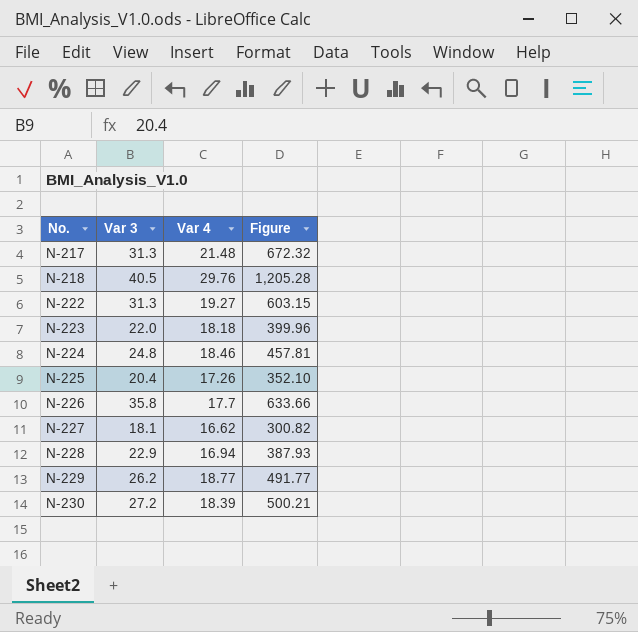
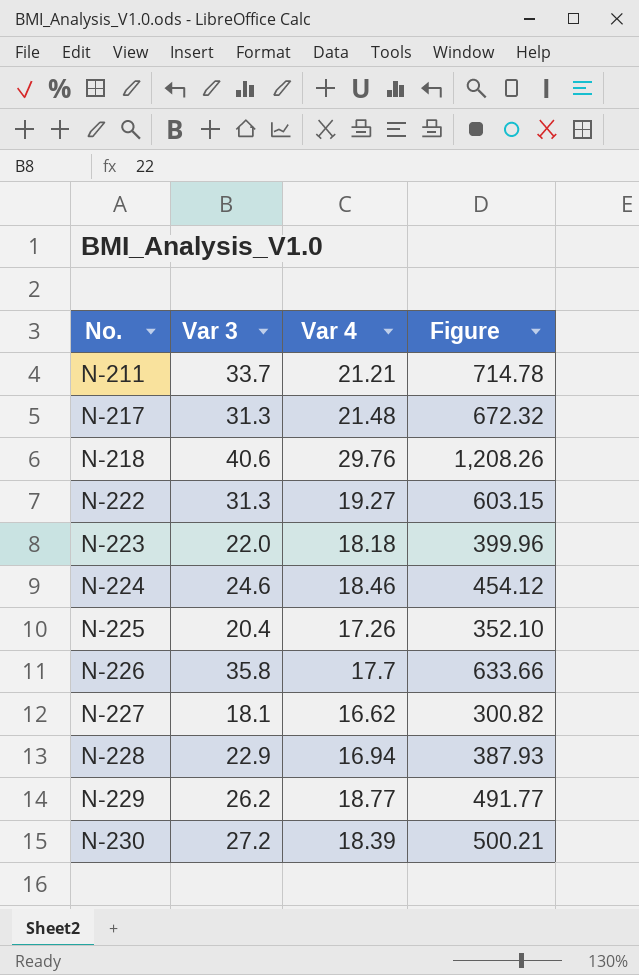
row N-211: none -> 33.7 | 21.21 | 714.78
N-218 | Var 3: 40.5 -> 40.6
N-218 | Figure: 1,205.28 -> 1,208.26
N-224 | Var 3: 24.8 -> 24.6
N-224 | Figure: 457.81 -> 454.12

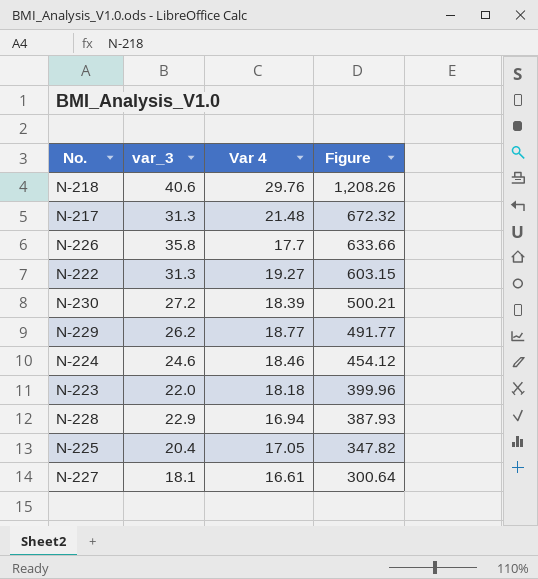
row order: No. ascending -> Figure descending
column name: Var 3 -> var_3
row N-211: 33.7 | 21.21 | 714.78 -> none
N-225 | Var 4: 17.26 -> 17.05
N-225 | Figure: 352.10 -> 347.82
N-227 | Var 4: 16.62 -> 16.61
N-227 | Figure: 300.82 -> 300.64

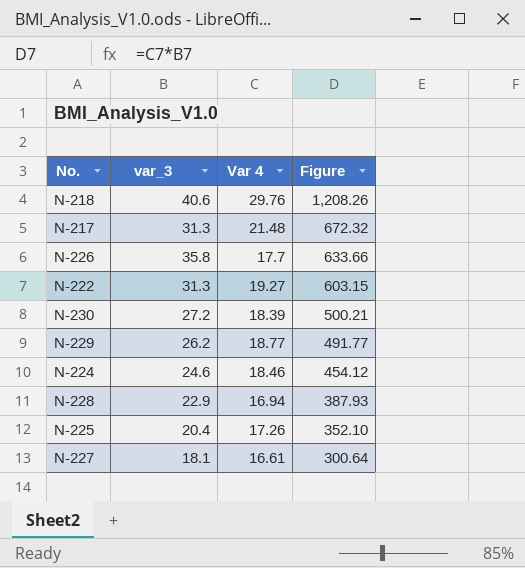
row N-223: 22.0 | 18.18 | 399.96 -> none
N-225 | Var 4: 17.05 -> 17.26
N-225 | Figure: 347.82 -> 352.10

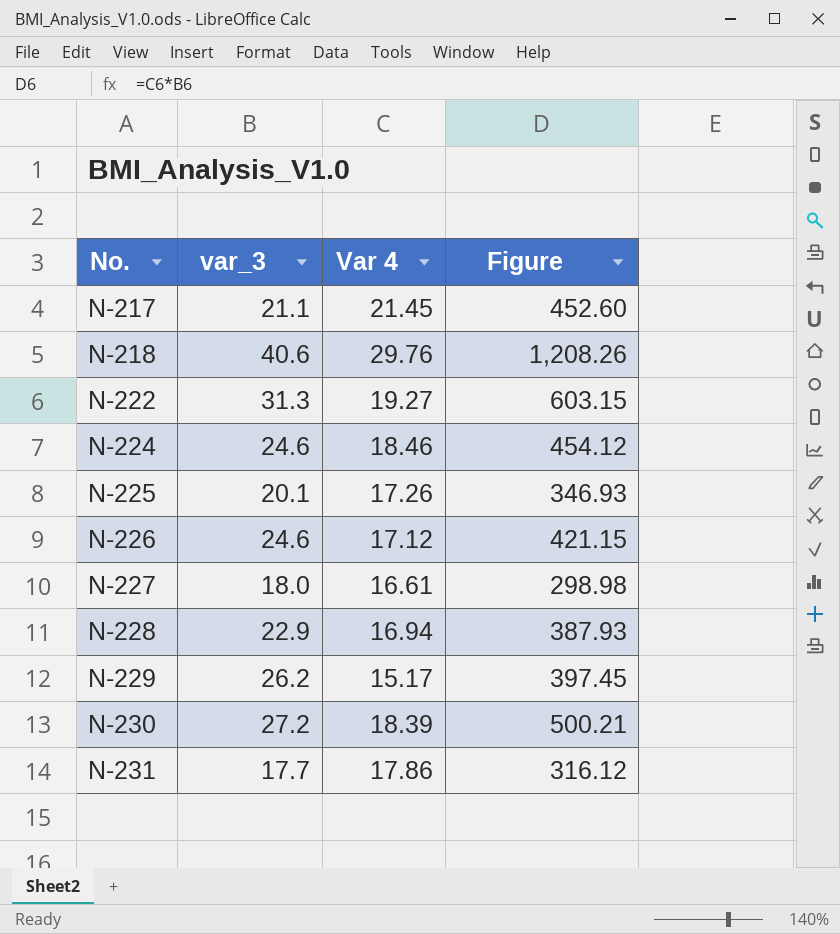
row order: Figure descending -> No. ascending
N-217 | var_3: 31.3 -> 21.1
N-217 | Var 4: 21.48 -> 21.45
N-217 | Figure: 672.32 -> 452.60
N-225 | var_3: 20.4 -> 20.1
N-225 | Figure: 352.10 -> 346.93
N-226 | var_3: 35.8 -> 24.6
N-226 | Var 4: 17.7 -> 17.12
N-226 | Figure: 633.66 -> 421.15
N-227 | var_3: 18.1 -> 18.0
N-227 | Figure: 300.64 -> 298.98
N-229 | Var 4: 18.77 -> 15.17
N-229 | Figure: 491.77 -> 397.45
row N-231: none -> 17.7 | 17.86 | 316.12

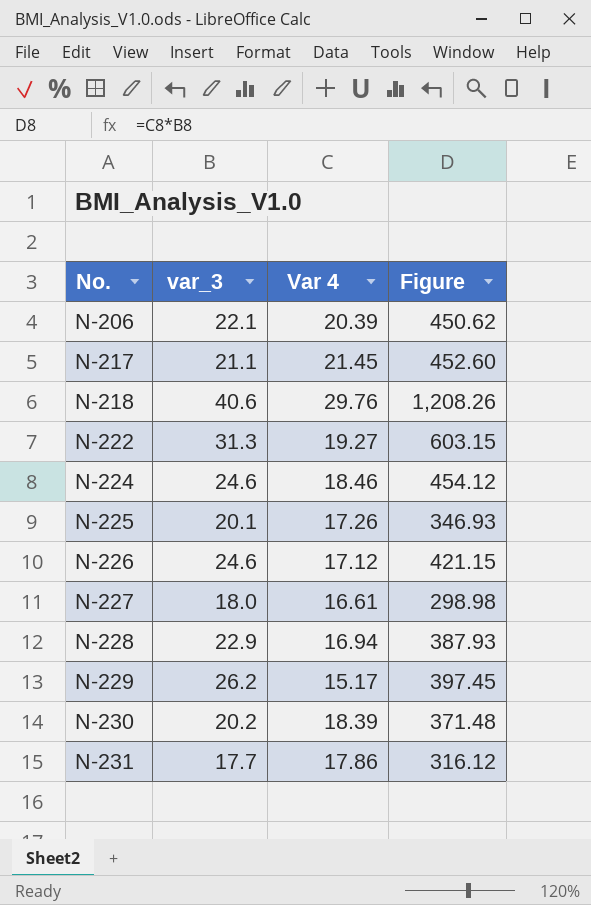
row N-206: none -> 22.1 | 20.39 | 450.62
N-230 | var_3: 27.2 -> 20.2
N-230 | Figure: 500.21 -> 371.48

